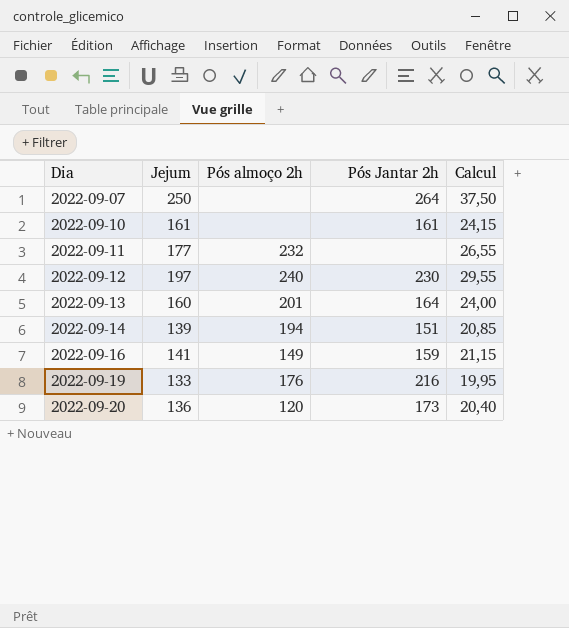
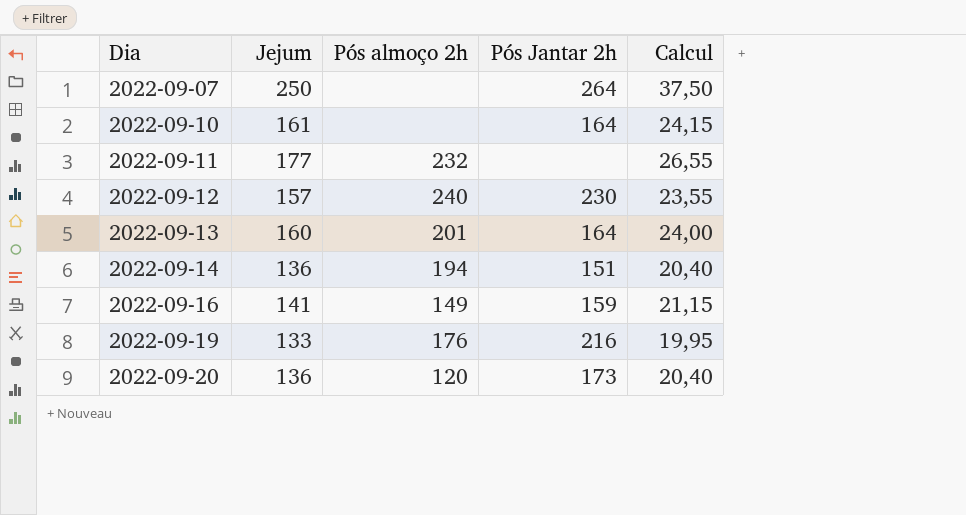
2022-09-10 | Pós Jantar 2h: 161 -> 164
2022-09-12 | Jejum: 197 -> 157
2022-09-12 | Calcul: 29,55 -> 23,55
2022-09-14 | Jejum: 139 -> 136
2022-09-14 | Calcul: 20,85 -> 20,40

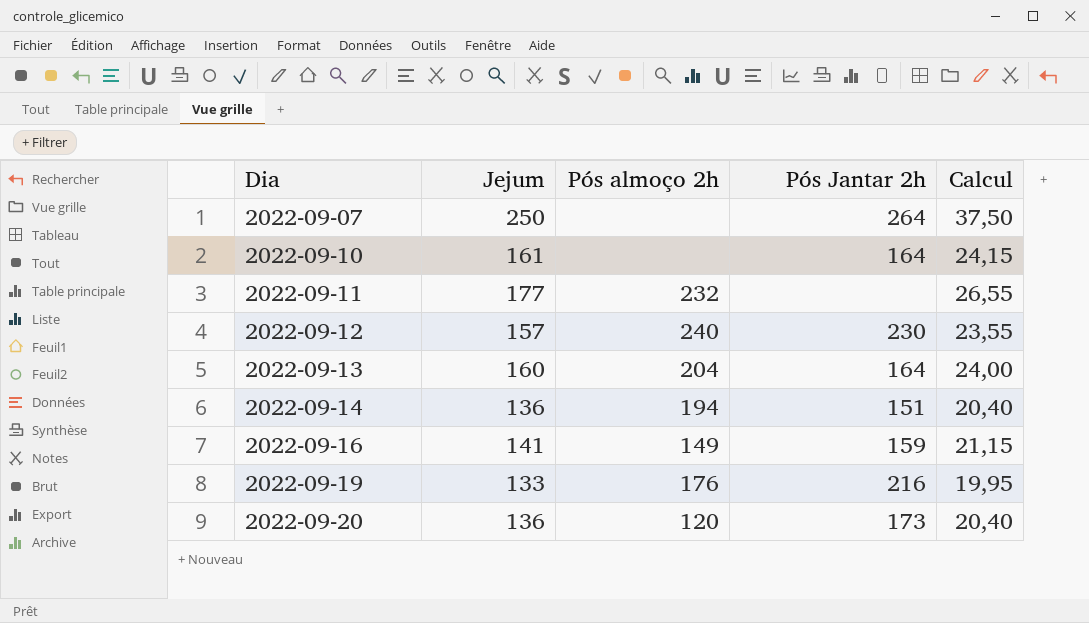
2022-09-13 | Pós almoço 2h: 201 -> 204

